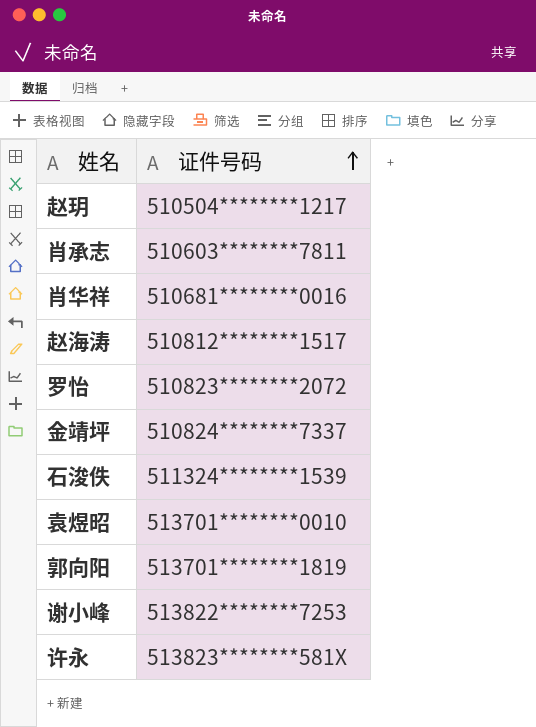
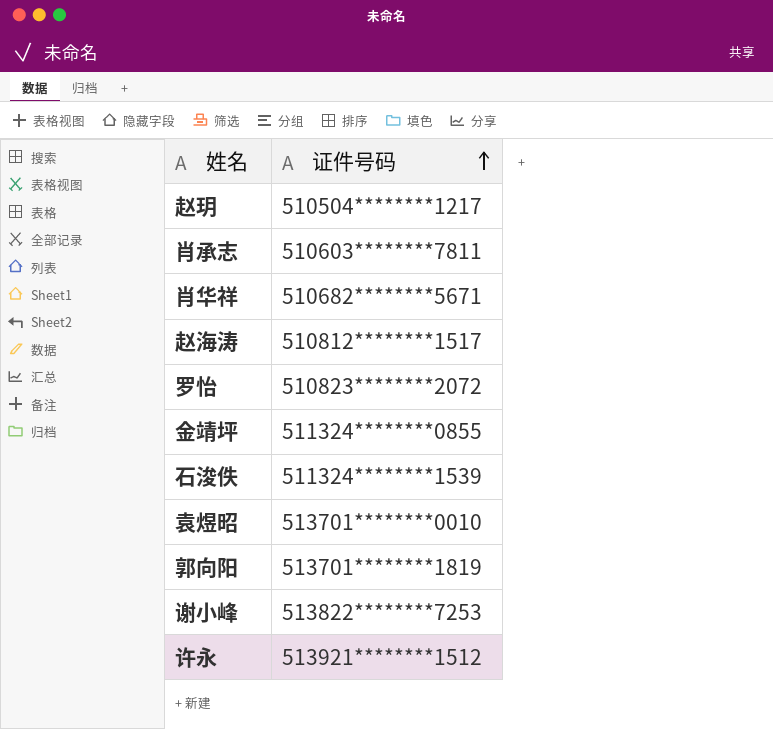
肖华祥 | 证件号码: 510681********0016 -> 510682********5671
金靖坪 | 证件号码: 510824********7337 -> 511324********0855
许永 | 证件号码: 513823********581X -> 513921********1512

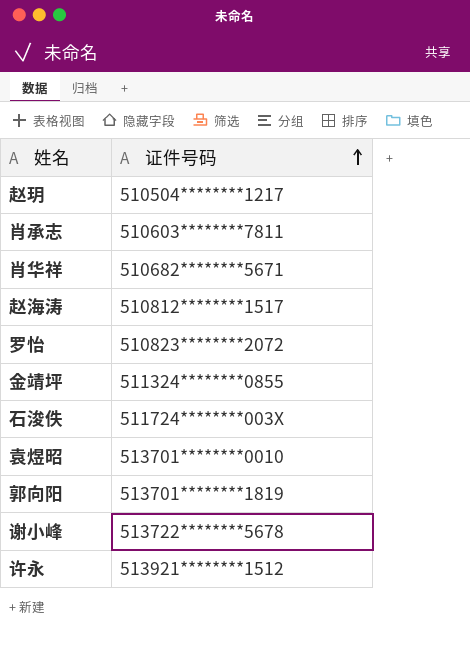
石浚佚 | 证件号码: 511324********1539 -> 511724********003X
谢小峰 | 证件号码: 513822********7253 -> 513722********5678

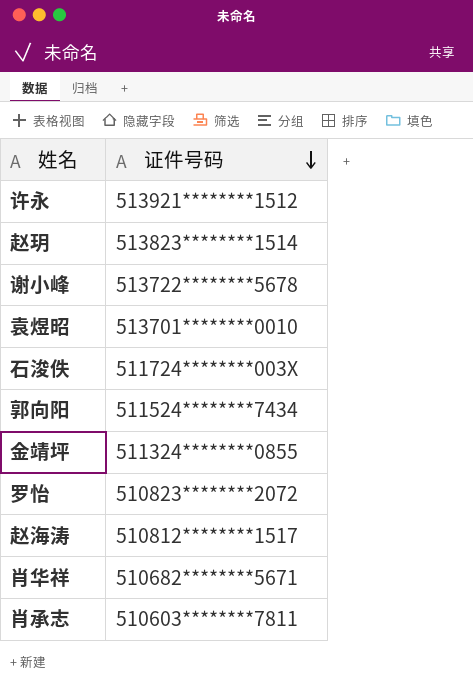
row order: 证件号码 ascending -> 证件号码 descending
赵玥 | 证件号码: 510504********1217 -> 513823********1514
郭向阳 | 证件号码: 513701********1819 -> 511524********7434

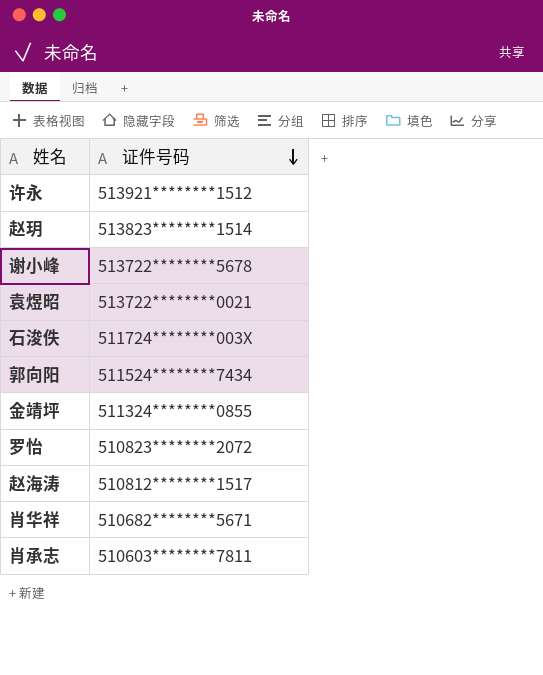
袁煜昭 | 证件号码: 513701********0010 -> 513722********0021

